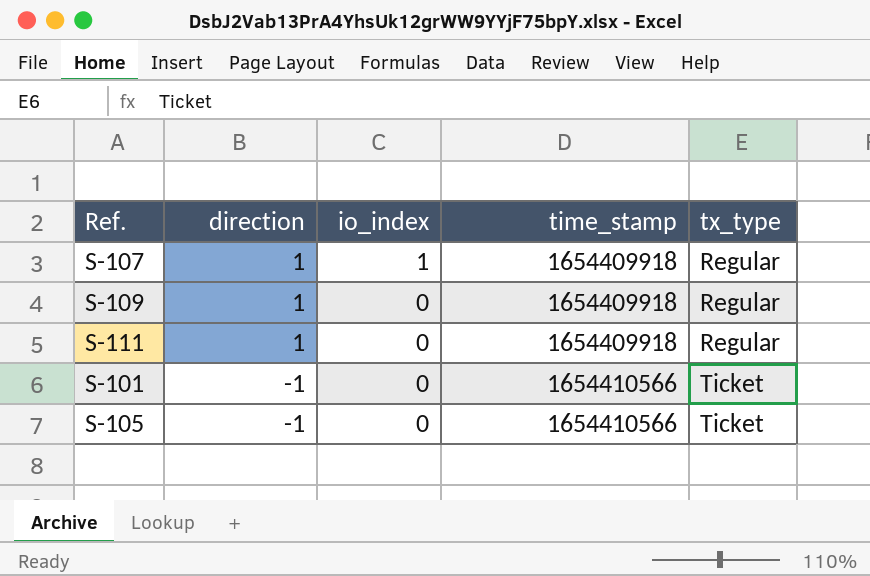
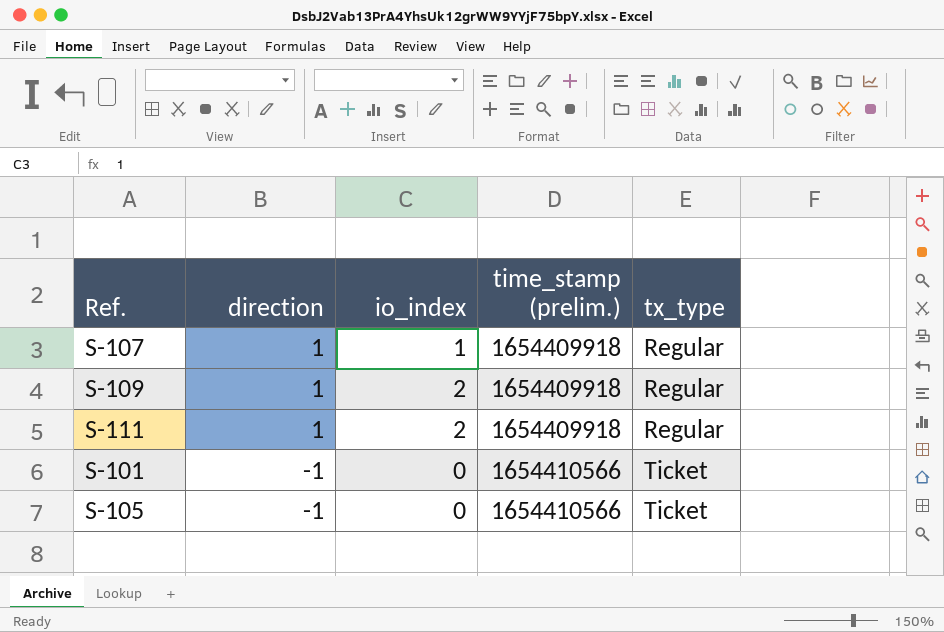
column name: time_stamp -> time_stamp (prelim.)
S-109 | io_index: 0 -> 2
S-111 | io_index: 0 -> 2

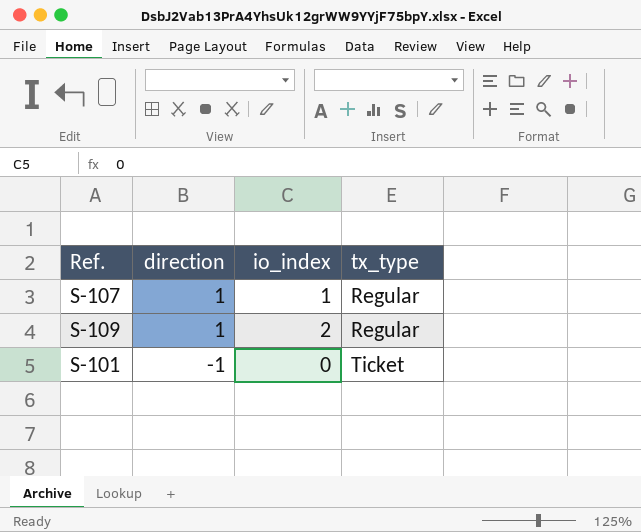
column time_stamp (prelim.) | position: 4 -> none
row S-111: 1 | 2 | 1654409918 | Regular -> none
row S-105: -1 | 0 | 1654410566 | Ticket -> none

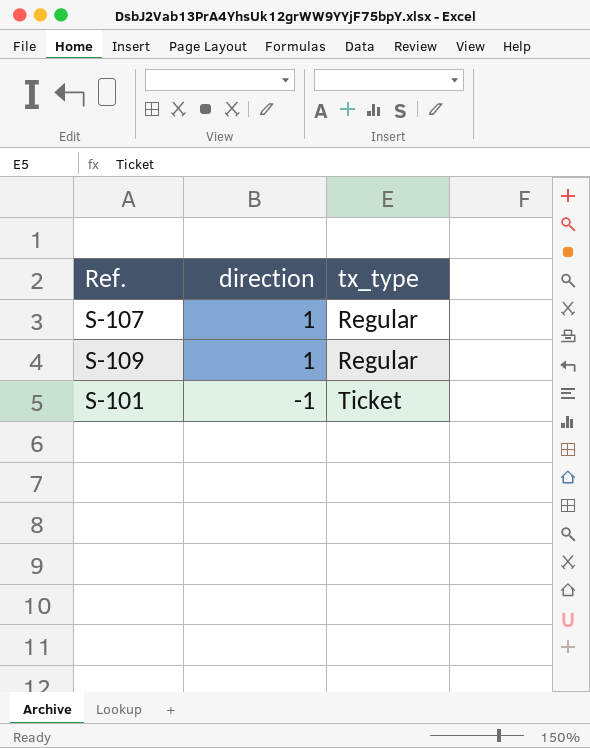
column io_index | position: 3 -> none

